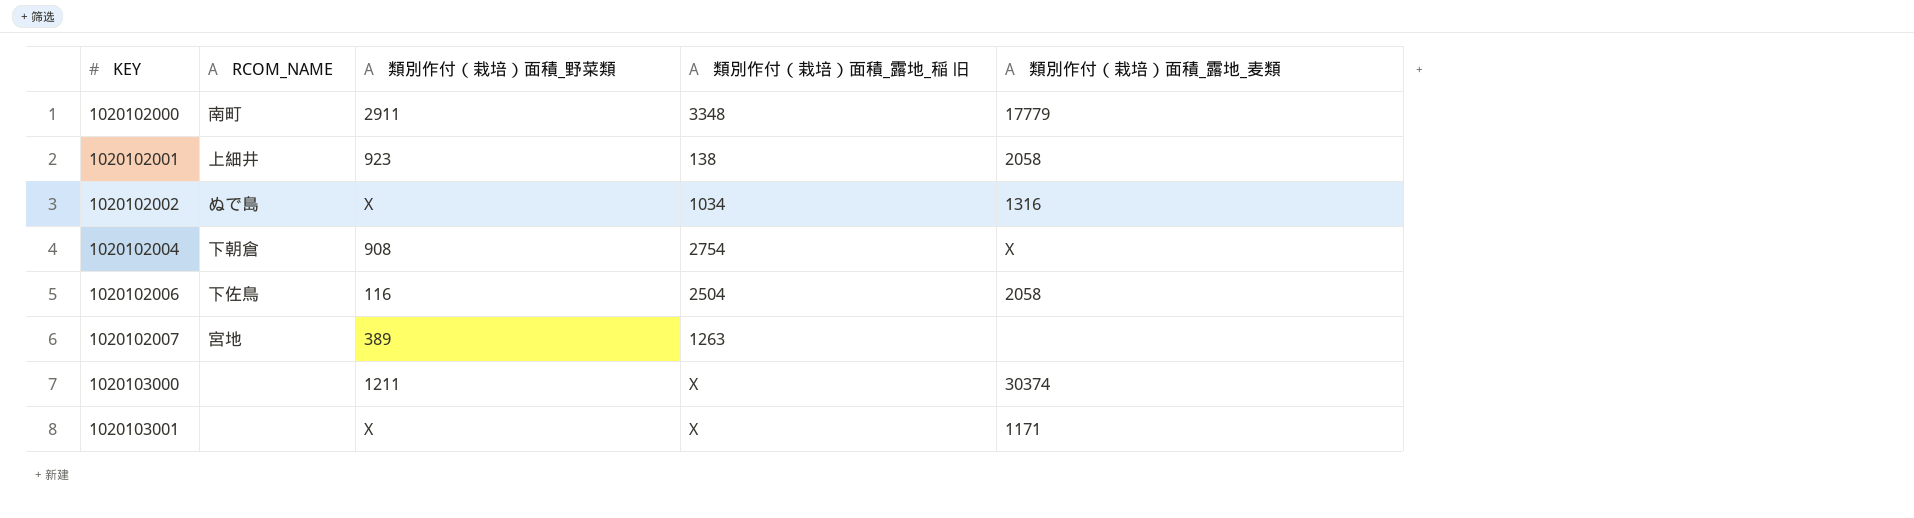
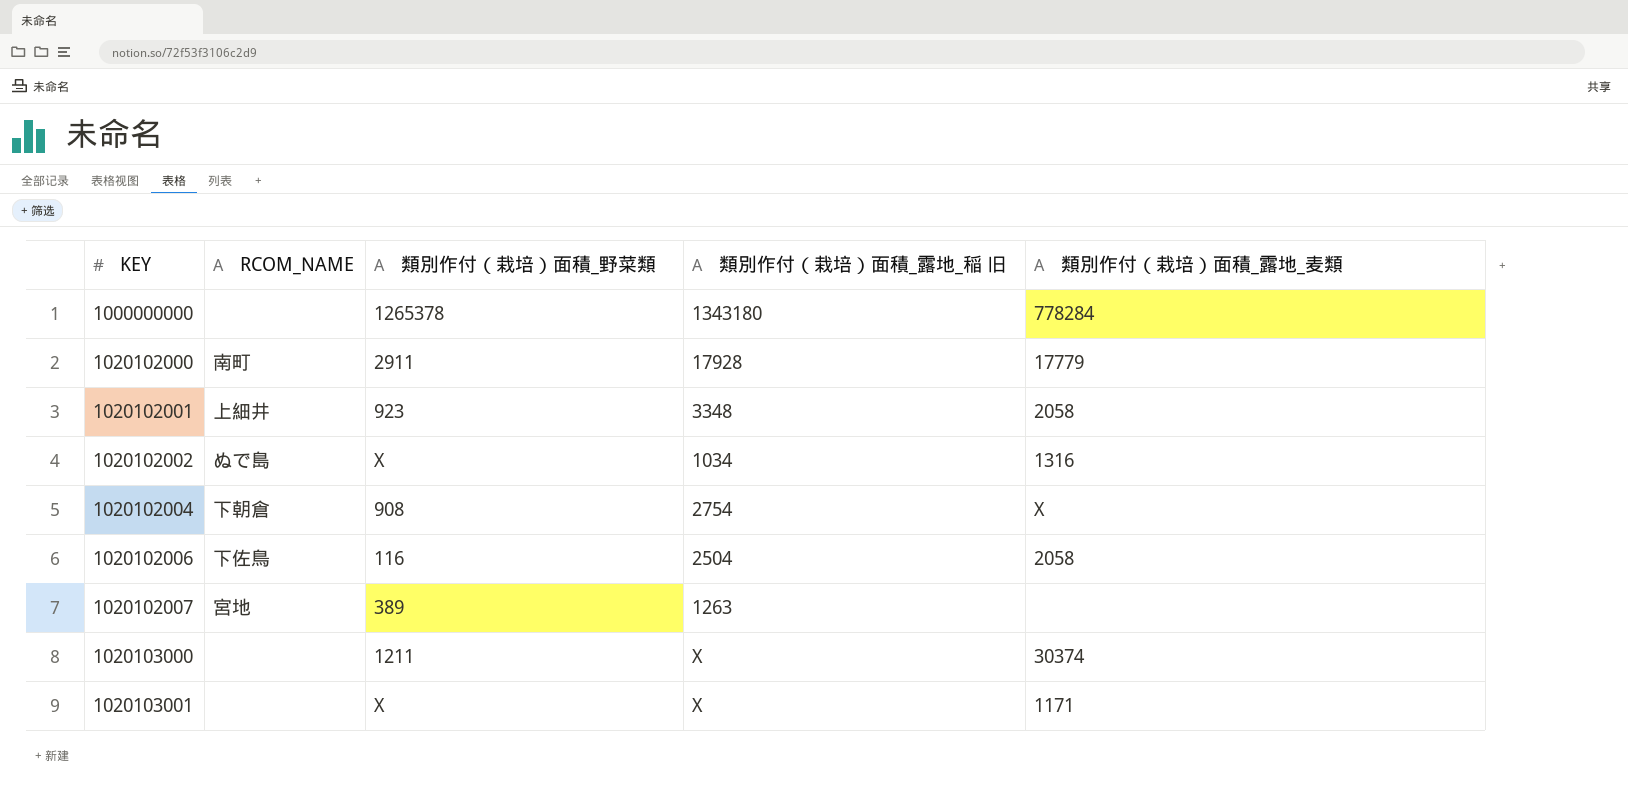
row 1000000000: none -> none | 1265378 | 1343180 | 778284
1020102000 | 類別作付（栽培）面積_露地_稲 旧: 3348 -> 17928
1020102001 | 類別作付（栽培）面積_露地_稲 旧: 138 -> 3348

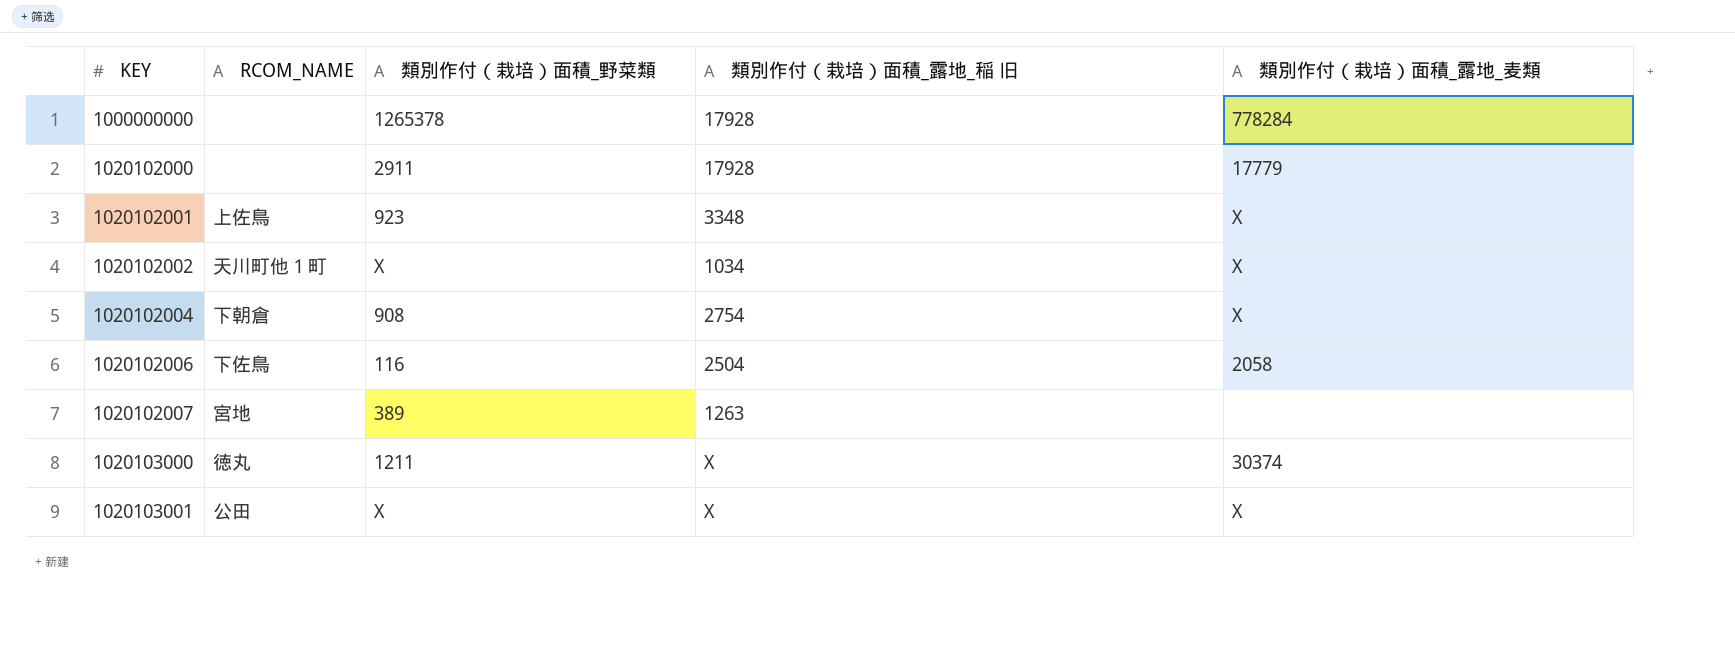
1000000000 | 類別作付（栽培）面積_露地_稲 旧: 1343180 -> 17928
1020102000 | RCOM_NAME: 南町 -> none
1020102001 | RCOM_NAME: 上細井 -> 上佐鳥
1020102001 | 類別作付（栽培）面積_露地_麦類: 2058 -> X
1020102002 | RCOM_NAME: ぬで島 -> 天川町他１町
1020102002 | 類別作付（栽培）面積_露地_麦類: 1316 -> X
1020103000 | RCOM_NAME: none -> 徳丸
1020103001 | RCOM_NAME: none -> 公田
1020103001 | 類別作付（栽培）面積_露地_麦類: 1171 -> X

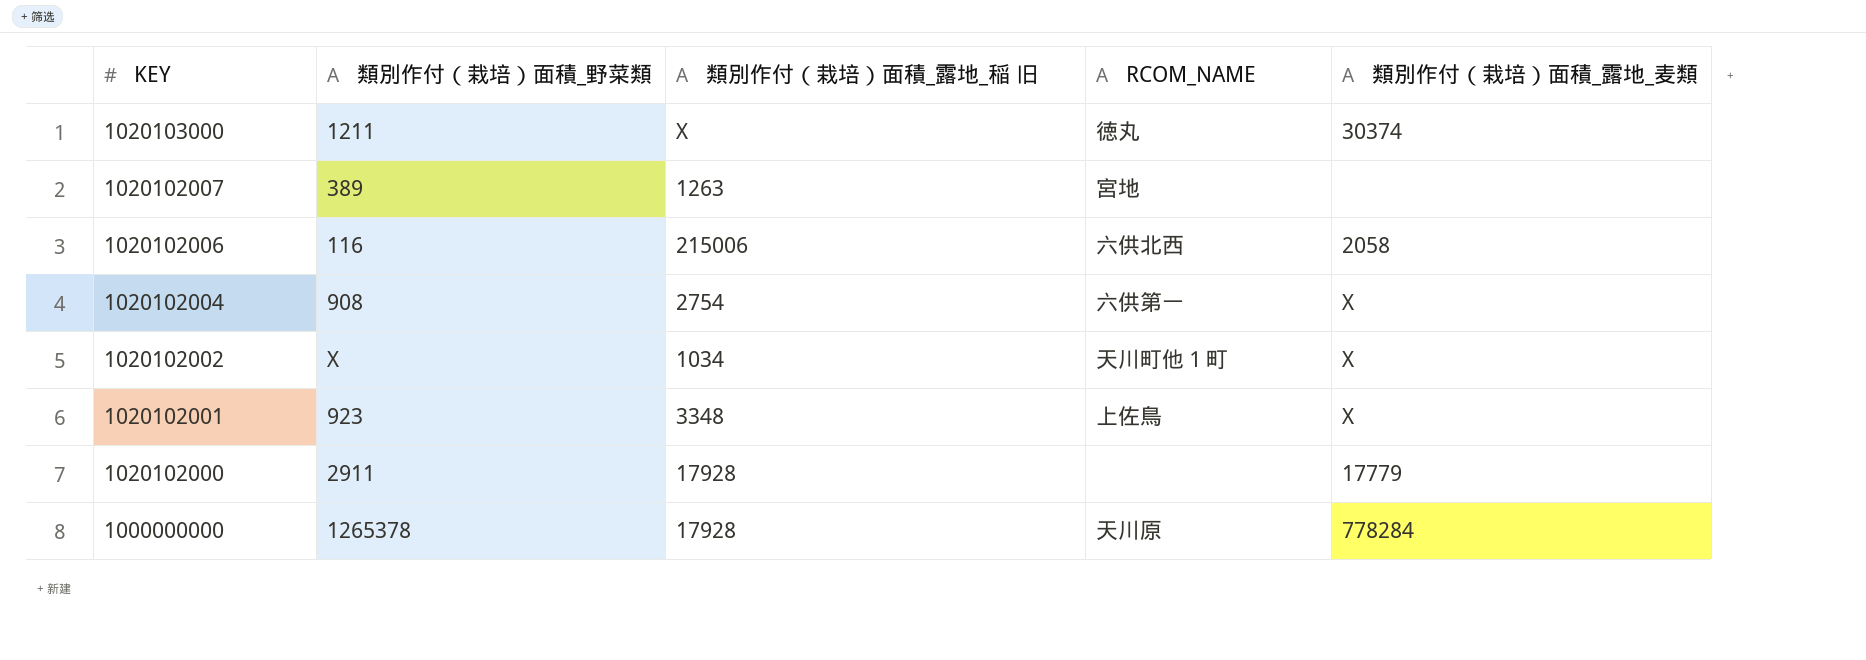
row order: KEY ascending -> KEY descending
column RCOM_NAME | position: 2 -> 4
row 1020103001: 公田 | X | X | X -> none
1020102006 | 類別作付（栽培）面積_露地_稲 旧: 2504 -> 215006
1020102006 | RCOM_NAME: 下佐鳥 -> 六供北西
1020102004 | RCOM_NAME: 下朝倉 -> 六供第一
1000000000 | RCOM_NAME: none -> 天川原

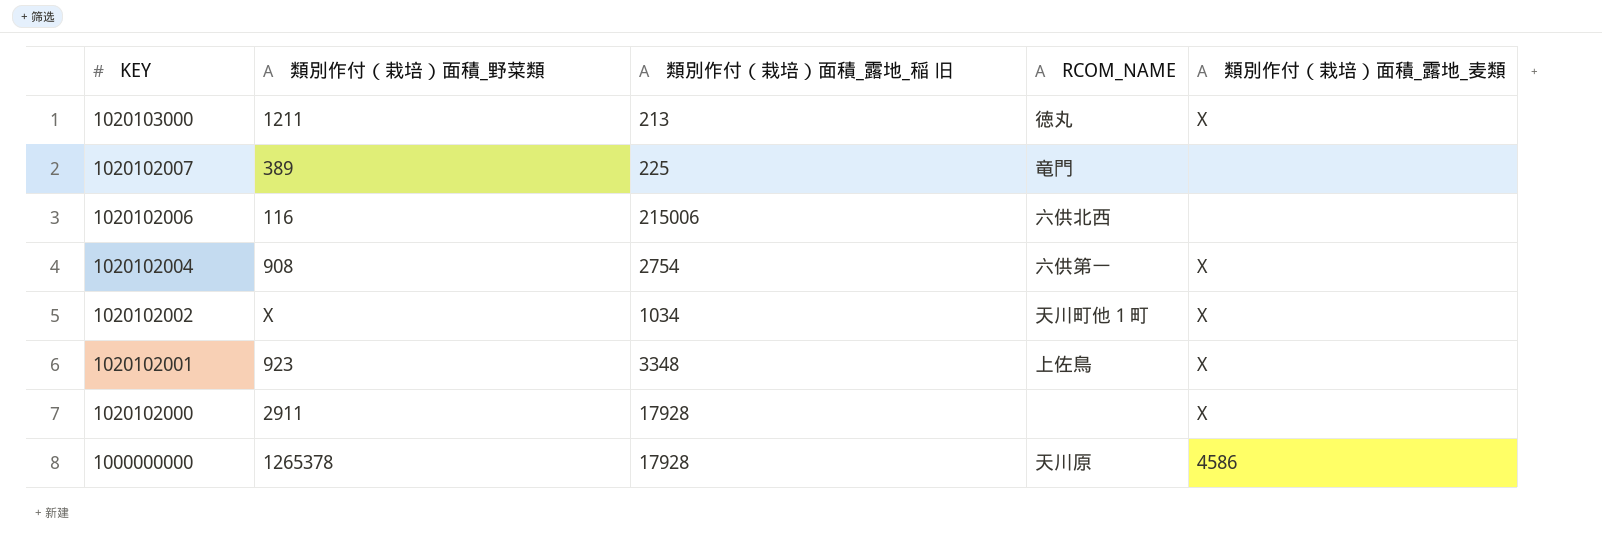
1020103000 | 類別作付（栽培）面積_露地_稲 旧: X -> 213
1020103000 | 類別作付（栽培）面積_露地_麦類: 30374 -> X
1020102007 | 類別作付（栽培）面積_露地_稲 旧: 1263 -> 225
1020102007 | RCOM_NAME: 宮地 -> 竜門
1020102006 | 類別作付（栽培）面積_露地_麦類: 2058 -> none
1020102000 | 類別作付（栽培）面積_露地_麦類: 17779 -> X
1000000000 | 類別作付（栽培）面積_露地_麦類: 778284 -> 4586

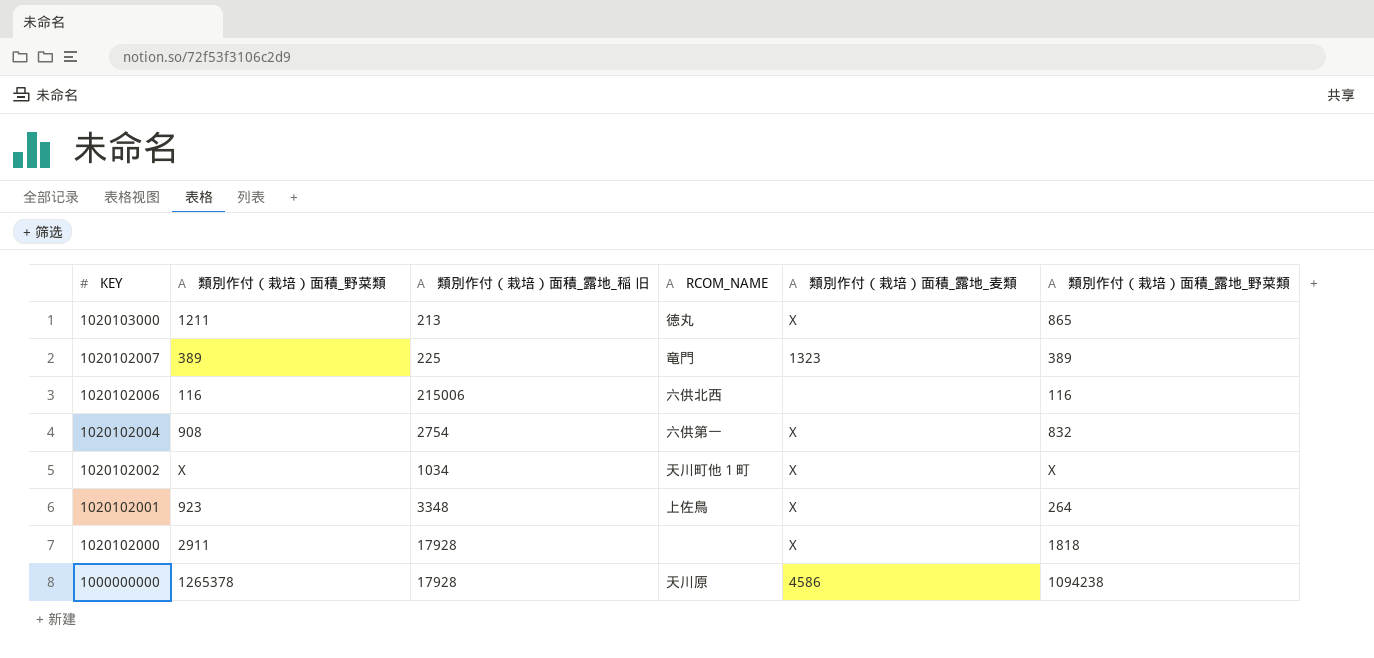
column 類別作付（栽培）面積_露地_野菜類 | position: none -> 6
1020102007 | 類別作付（栽培）面積_露地_麦類: none -> 1323

